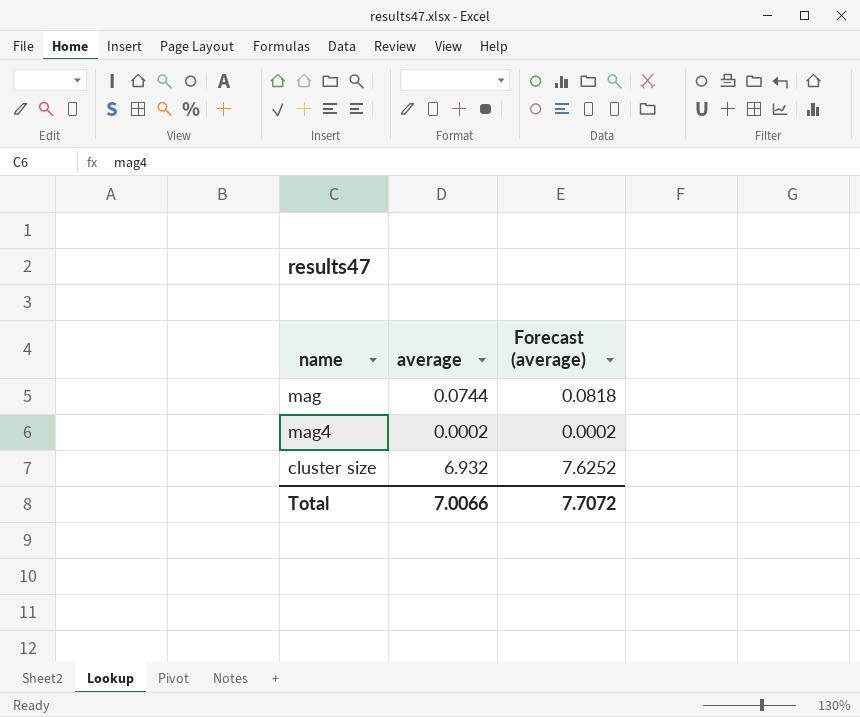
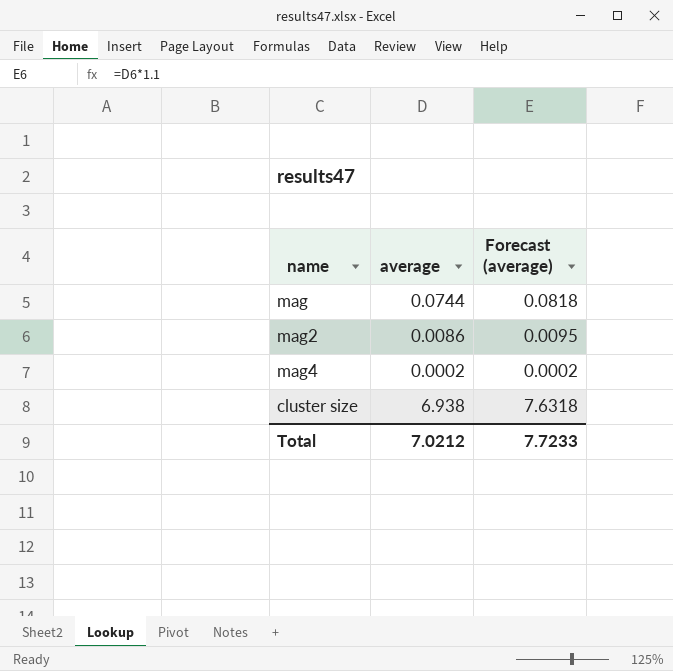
row mag2: none -> 0.0086 | 0.0095
cluster size | average: 6.932 -> 6.938
cluster size | Forecast (average): 7.6252 -> 7.6318
Total | average: 7.0066 -> 7.0212
Total | Forecast (average): 7.7072 -> 7.7233

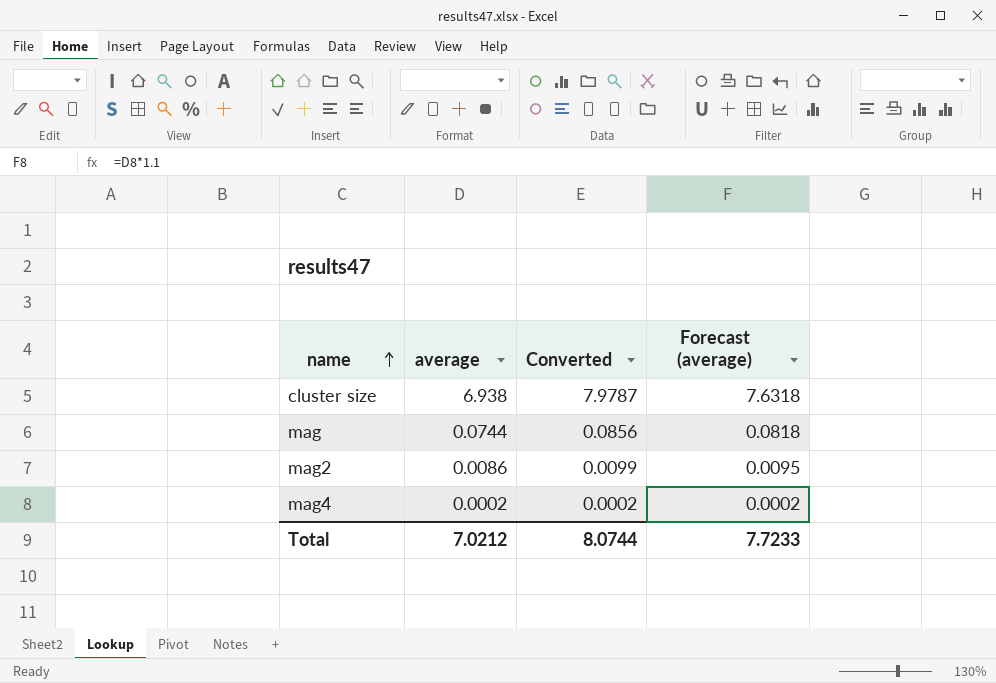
row order: none -> name ascending
column Converted | formula: none -> [average] * 1.15

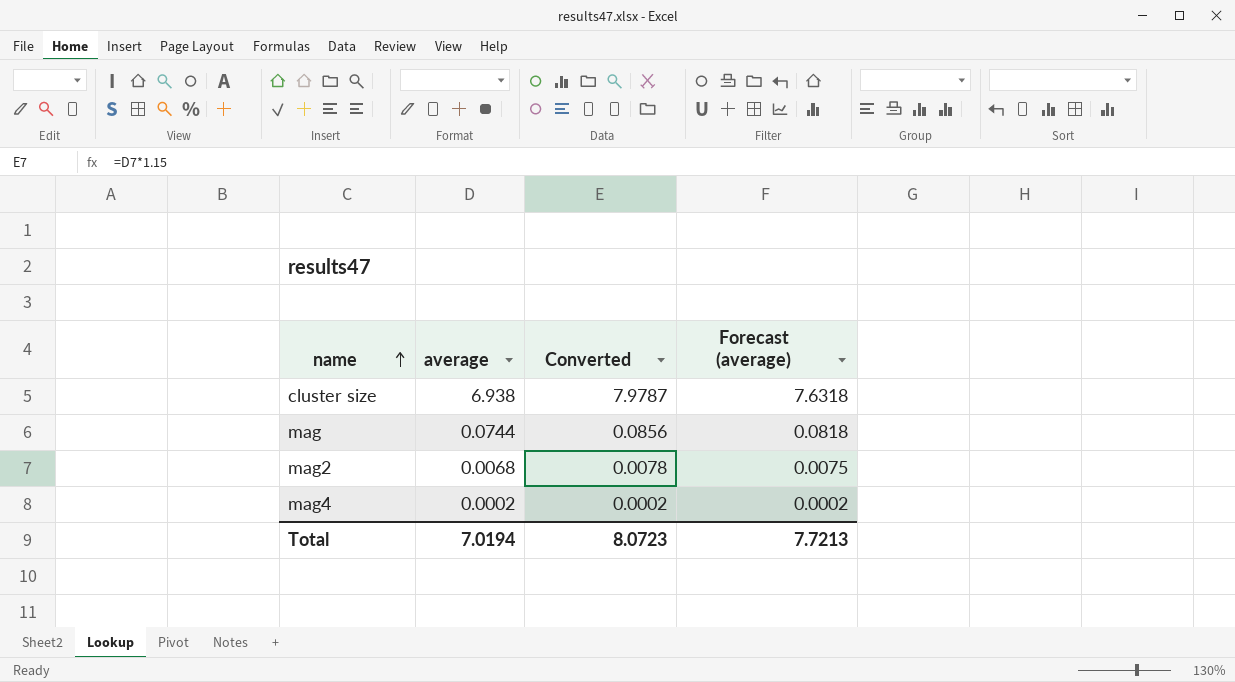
mag2 | average: 0.0086 -> 0.0068
mag2 | Converted: 0.0099 -> 0.0078
mag2 | Forecast (average): 0.0095 -> 0.0075
Total | average: 7.0212 -> 7.0194
Total | Converted: 8.0744 -> 8.0723
Total | Forecast (average): 7.7233 -> 7.7213

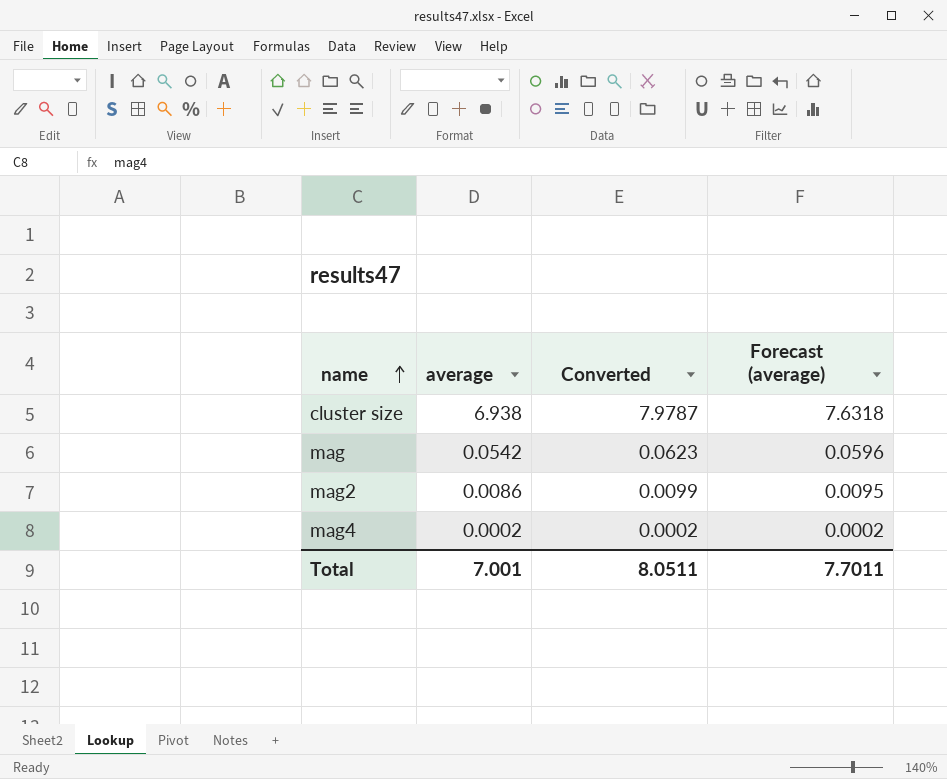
mag | average: 0.0744 -> 0.0542
mag | Converted: 0.0856 -> 0.0623
mag | Forecast (average): 0.0818 -> 0.0596
mag2 | average: 0.0068 -> 0.0086
mag2 | Converted: 0.0078 -> 0.0099
mag2 | Forecast (average): 0.0075 -> 0.0095
Total | average: 7.0194 -> 7.001
Total | Converted: 8.0723 -> 8.0511
Total | Forecast (average): 7.7213 -> 7.7011

